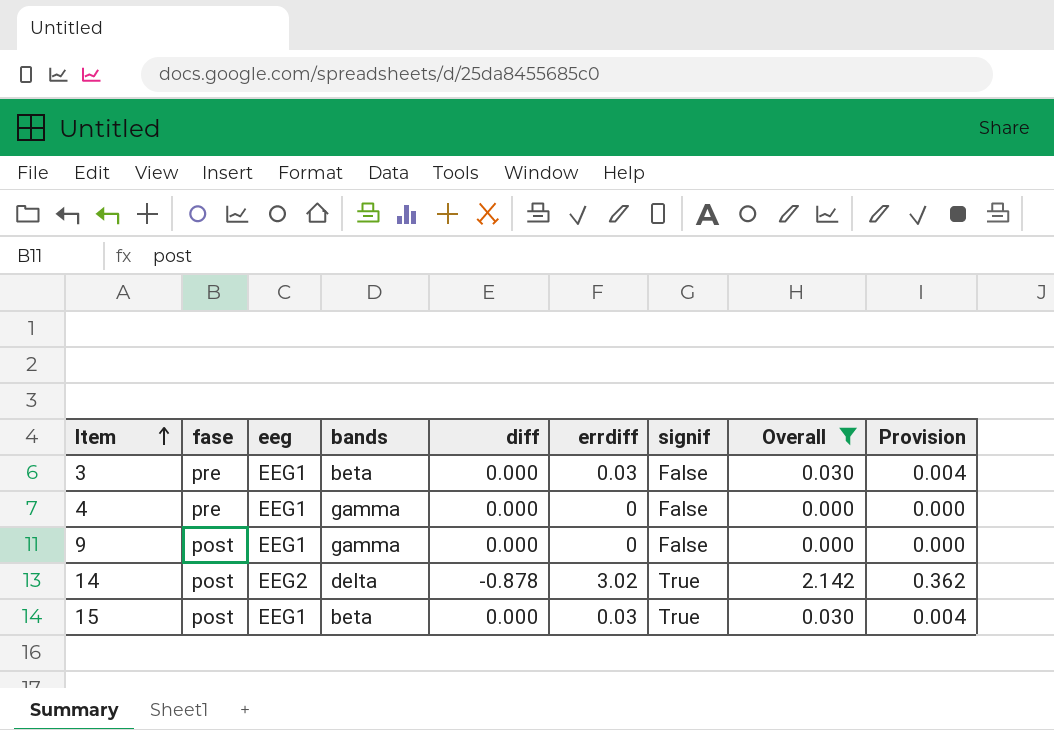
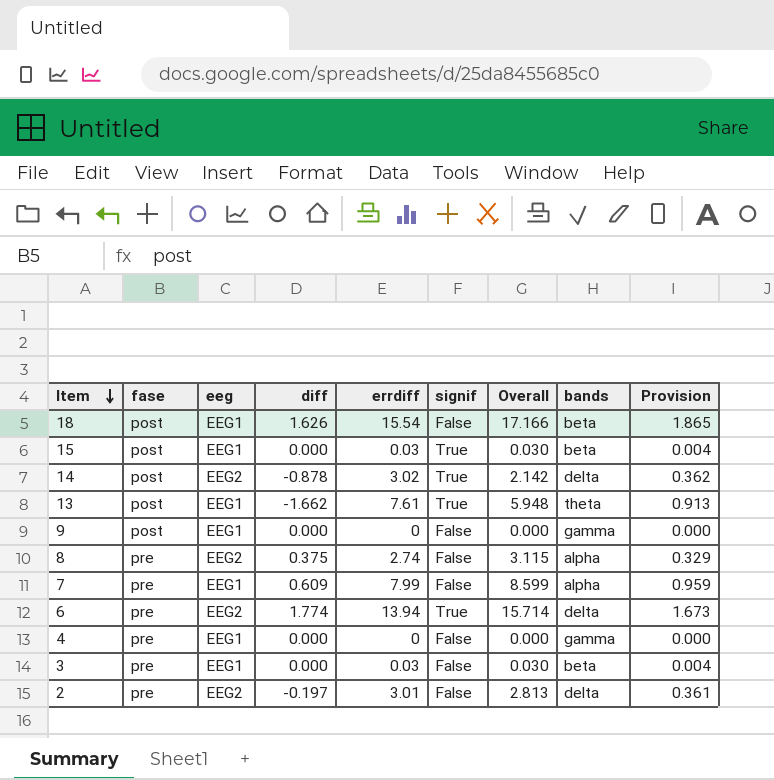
filter: Overall <= 2.142 -> none
row order: Item ascending -> Item descending
column bands | position: 4 -> 8

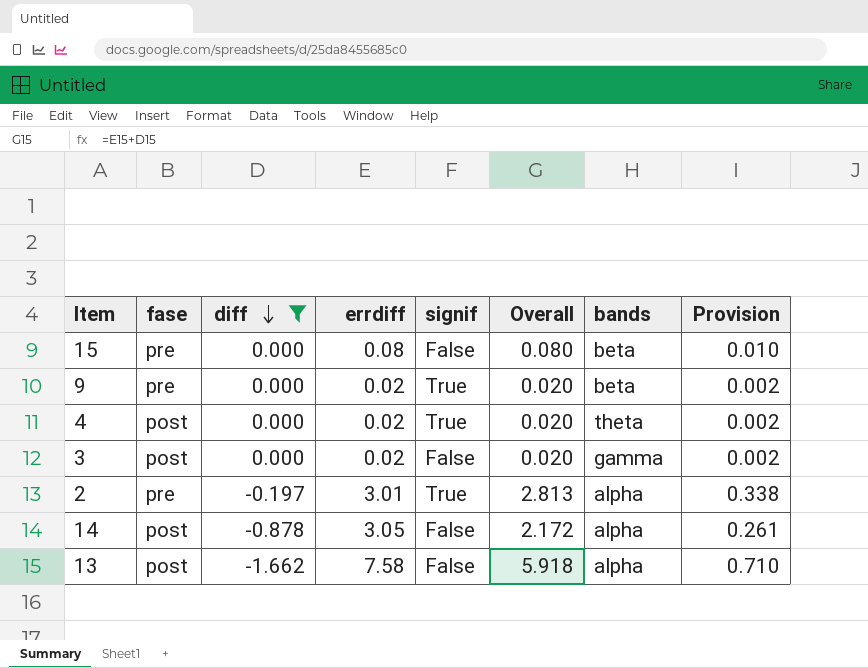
filter: none -> diff <= 0.000
row order: Item descending -> diff descending
column eeg | position: 3 -> none
column Provision | formula: [errdiff] * 0.12 -> [Overall] * 0.12
15 | fase: post -> pre
15 | errdiff: 0.03 -> 0.08
15 | signif: True -> False
15 | Overall: 0.030 -> 0.080
9 | fase: post -> pre
9 | errdiff: 0 -> 0.02
9 | signif: False -> True
9 | Overall: 0.000 -> 0.020
9 | bands: gamma -> beta
4 | fase: pre -> post
4 | errdiff: 0 -> 0.02
4 | signif: False -> True
4 | Overall: 0.000 -> 0.020
4 | bands: gamma -> theta
3 | fase: pre -> post
3 | errdiff: 0.03 -> 0.02
3 | Overall: 0.030 -> 0.020
3 | bands: beta -> gamma
2 | signif: False -> True
2 | bands: delta -> alpha
14 | errdiff: 3.02 -> 3.05
14 | signif: True -> False
14 | Overall: 2.142 -> 2.172
14 | bands: delta -> alpha
13 | errdiff: 7.61 -> 7.58
13 | signif: True -> False
13 | Overall: 5.948 -> 5.918
13 | bands: theta -> alpha

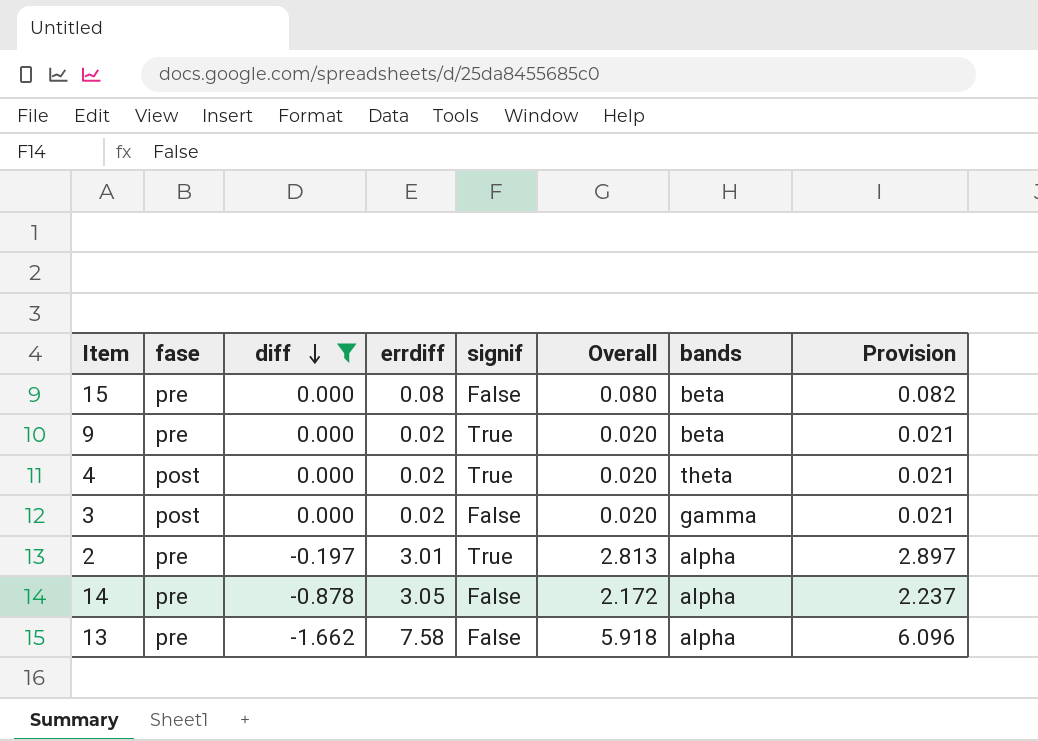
column Provision | formula: [Overall] * 0.12 -> [Overall] * 1.03
14 | fase: post -> pre
13 | fase: post -> pre

